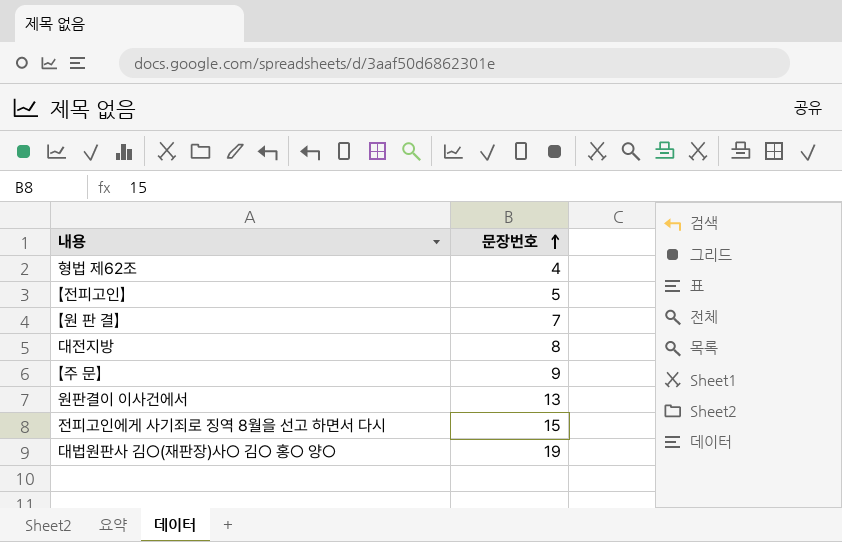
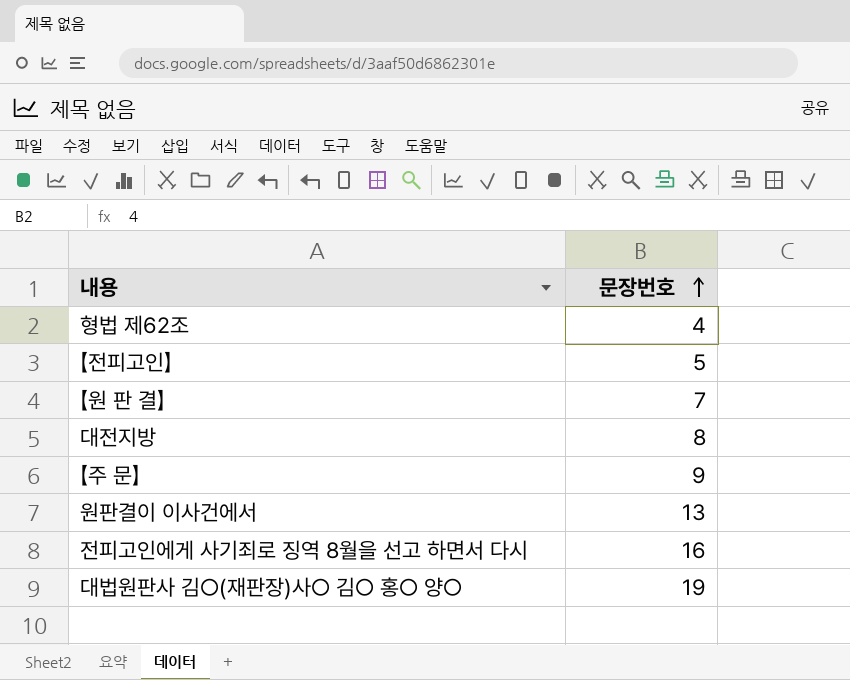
전피고인에게 사기죄로 징역 8월을 선고 하면서 다시 | 문장번호: 15 -> 16

